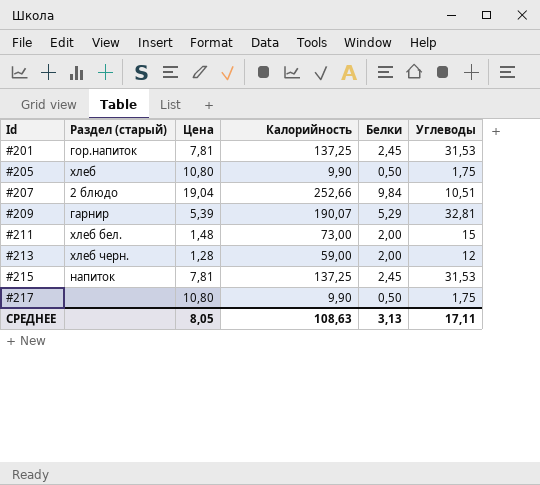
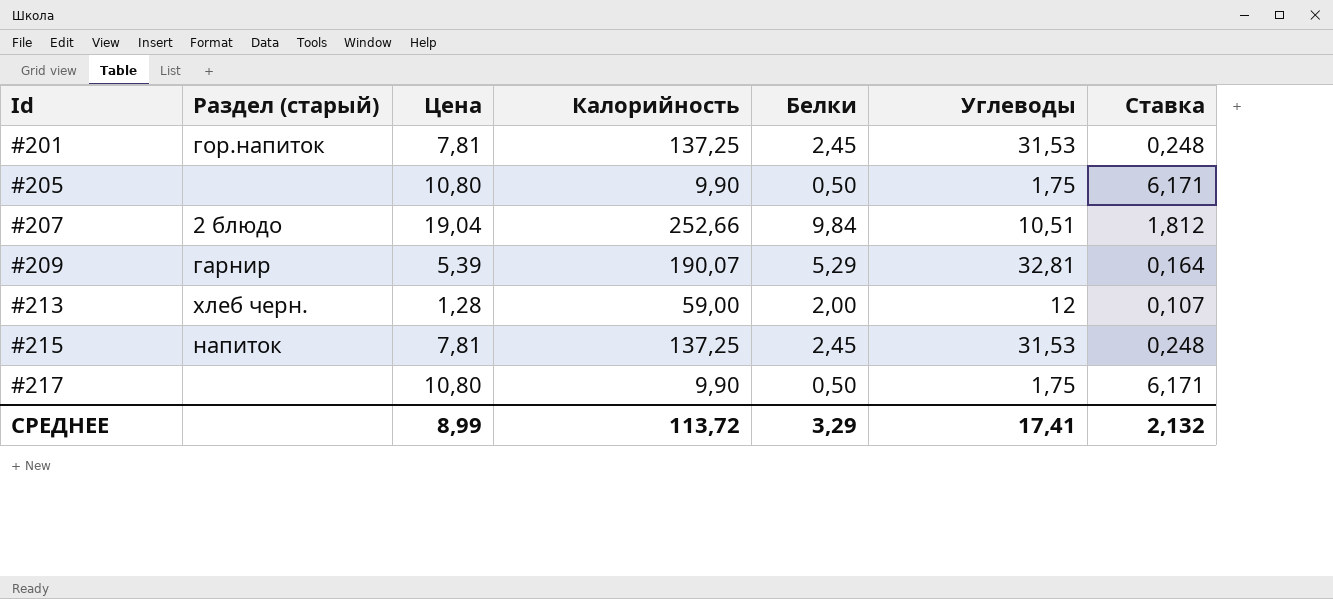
column Ставка | formula: none -> [Цена] / [Углеводы]
row #211: хлеб бел. | 1,48 | 73,00 | 2,00 | 15 -> none
#205 | Раздел (старый): хлеб -> none
СРЕДНЕЕ | Цена: 8,05 -> 8,99
СРЕДНЕЕ | Калорийность: 108,63 -> 113,72
СРЕДНЕЕ | Белки: 3,13 -> 3,29
СРЕДНЕЕ | Углеводы: 17,11 -> 17,41

